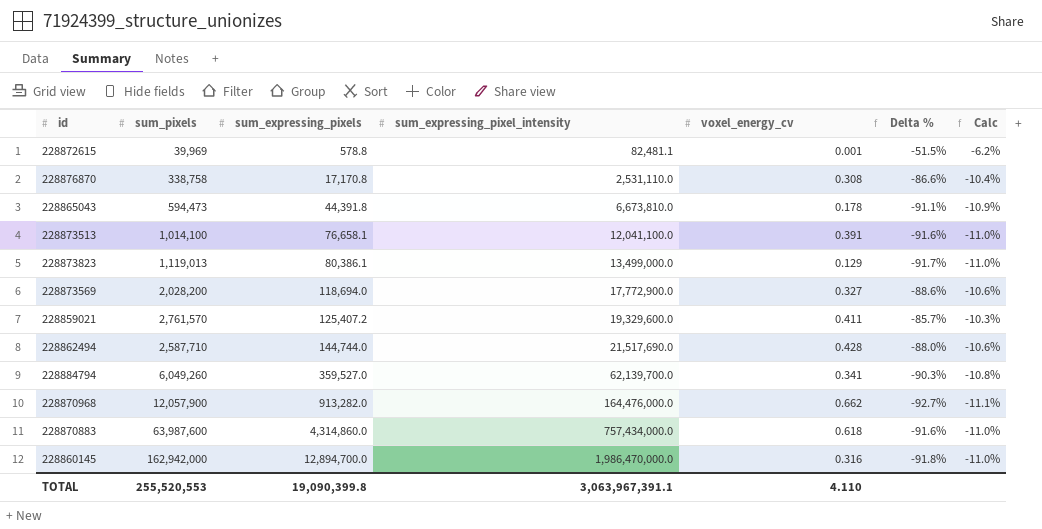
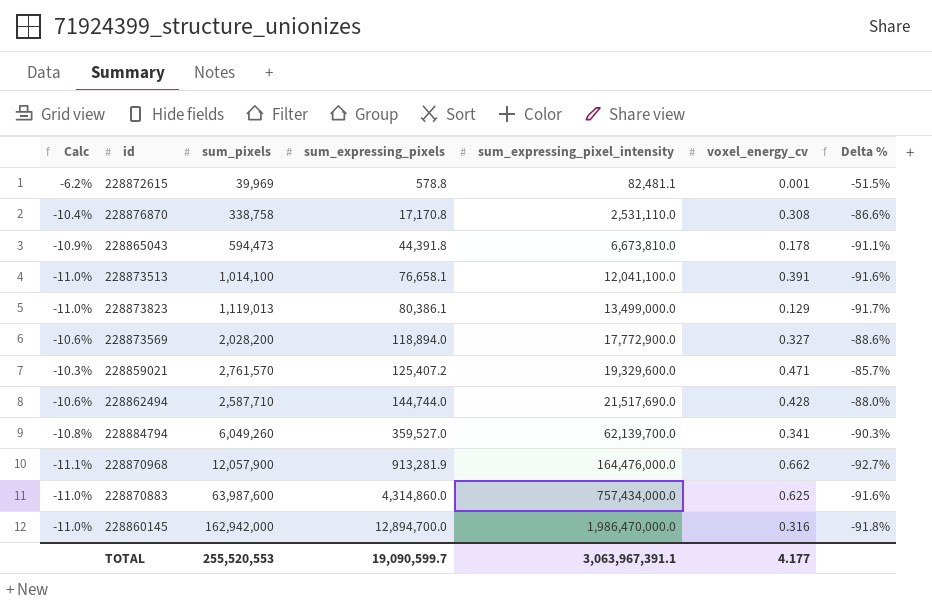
column Calc | position: 7 -> 1
228873569 | sum_expressing_pixels: 118,694.0 -> 118,894.0
228859021 | voxel_energy_cv: 0.411 -> 0.471
228870968 | sum_expressing_pixels: 913,282.0 -> 913,281.9
228870883 | voxel_energy_cv: 0.618 -> 0.625
TOTAL | sum_expressing_pixels: 19,090,399.8 -> 19,090,599.7
TOTAL | voxel_energy_cv: 4.110 -> 4.177

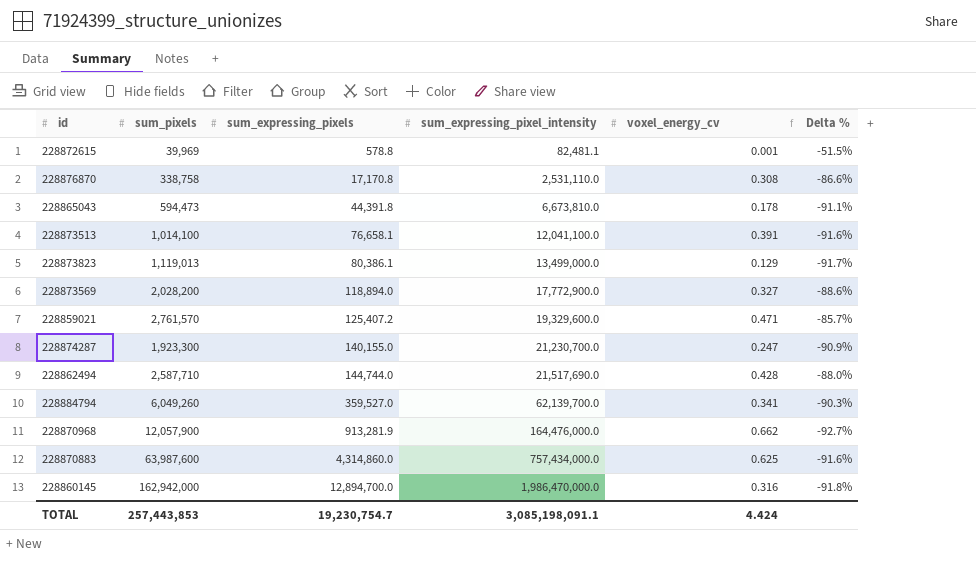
column Calc | formula: [Delta %] * 0.12 -> none
row 228874287: none -> 1,923,300 | 140,155.0 | 21,230,700.0 | 0.247 | -90.9%
TOTAL | sum_pixels: 255,520,553 -> 257,443,853
TOTAL | sum_expressing_pixels: 19,090,599.7 -> 19,230,754.7
TOTAL | sum_expressing_pixel_intensity: 3,063,967,391.1 -> 3,085,198,091.1
TOTAL | voxel_energy_cv: 4.177 -> 4.424

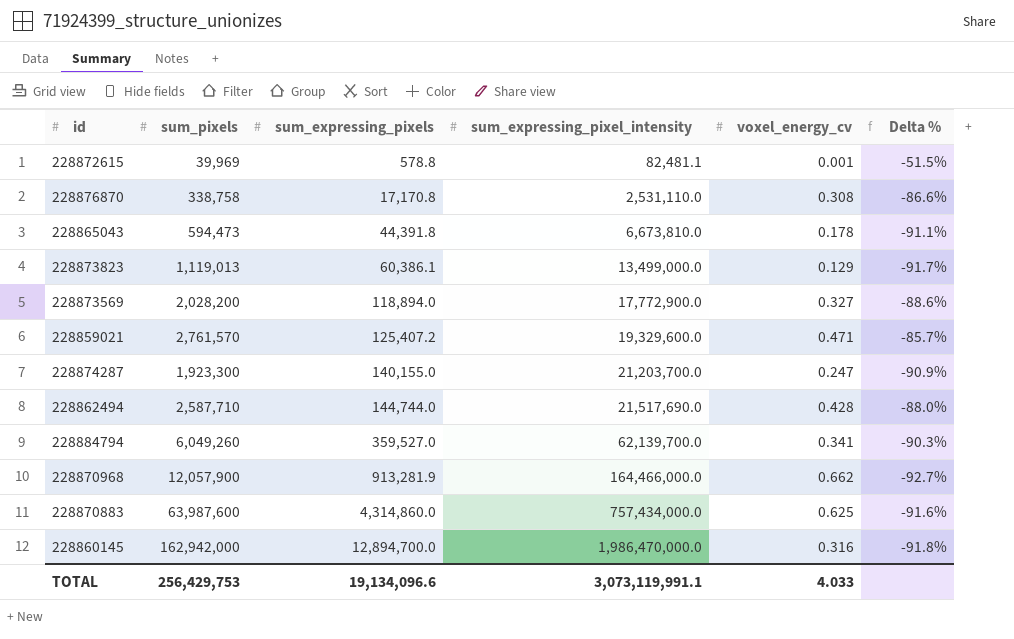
row 228873513: 1,014,100 | 76,658.1 | 12,041,100.0 | 0.391 | -91.6% -> none
228873823 | sum_expressing_pixels: 80,386.1 -> 60,386.1
228874287 | sum_expressing_pixel_intensity: 21,230,700.0 -> 21,203,700.0
228870968 | sum_expressing_pixel_intensity: 164,476,000.0 -> 164,466,000.0
TOTAL | sum_pixels: 257,443,853 -> 256,429,753
TOTAL | sum_expressing_pixels: 19,230,754.7 -> 19,134,096.6
TOTAL | sum_expressing_pixel_intensity: 3,085,198,091.1 -> 3,073,119,991.1
TOTAL | voxel_energy_cv: 4.424 -> 4.033

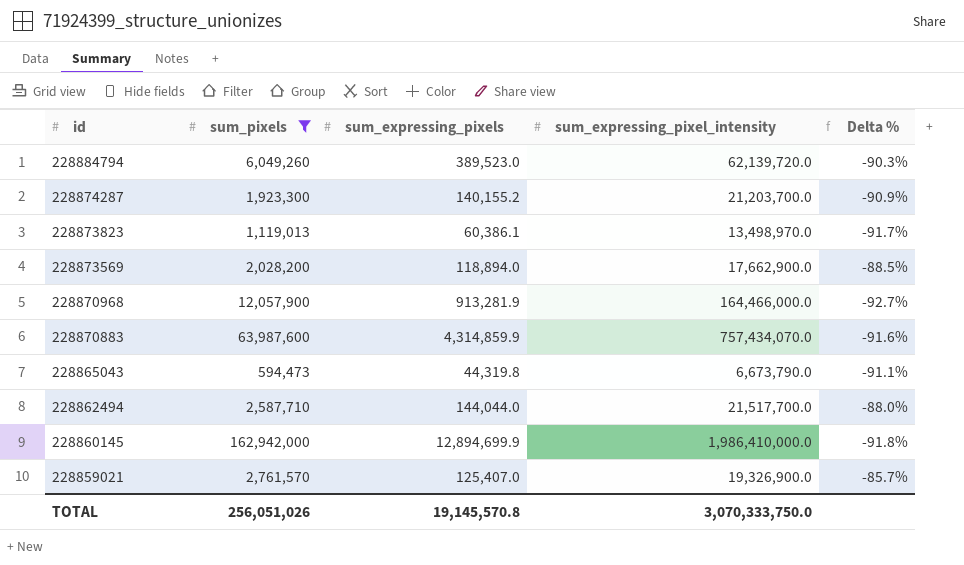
filter: none -> sum_pixels >= 594,473
row order: sum_expressing_pixels ascending -> id descending
column voxel_energy_cv | position: 5 -> none
228884794 | sum_expressing_pixels: 359,527.0 -> 389,523.0
228884794 | sum_expressing_pixel_intensity: 62,139,700.0 -> 62,139,720.0
228874287 | sum_expressing_pixels: 140,155.0 -> 140,155.2
228873823 | sum_expressing_pixel_intensity: 13,499,000.0 -> 13,498,970.0
228873569 | sum_expressing_pixel_intensity: 17,772,900.0 -> 17,662,900.0
228873569 | Delta %: -88.6% -> -88.5%
228870883 | sum_expressing_pixels: 4,314,860.0 -> 4,314,859.9
228870883 | sum_expressing_pixel_intensity: 757,434,000.0 -> 757,434,070.0
228865043 | sum_expressing_pixels: 44,391.8 -> 44,319.8
228865043 | sum_expressing_pixel_intensity: 6,673,810.0 -> 6,673,790.0
228862494 | sum_expressing_pixels: 144,744.0 -> 144,044.0
228862494 | sum_expressing_pixel_intensity: 21,517,690.0 -> 21,517,700.0
228860145 | sum_expressing_pixels: 12,894,700.0 -> 12,894,699.9
228860145 | sum_expressing_pixel_intensity: 1,986,470,000.0 -> 1,986,410,000.0
228859021 | sum_expressing_pixels: 125,407.2 -> 125,407.0
228859021 | sum_expressing_pixel_intensity: 19,329,600.0 -> 19,326,900.0
TOTAL | sum_pixels: 256,429,753 -> 256,051,026
TOTAL | sum_expressing_pixels: 19,134,096.6 -> 19,145,570.8
TOTAL | sum_expressing_pixel_intensity: 3,073,119,991.1 -> 3,070,333,750.0

